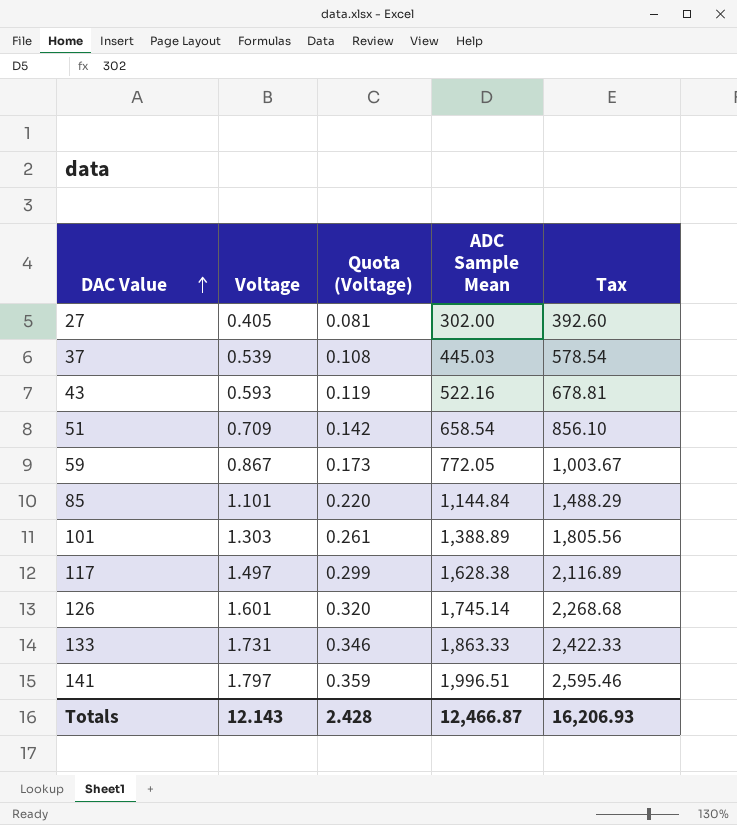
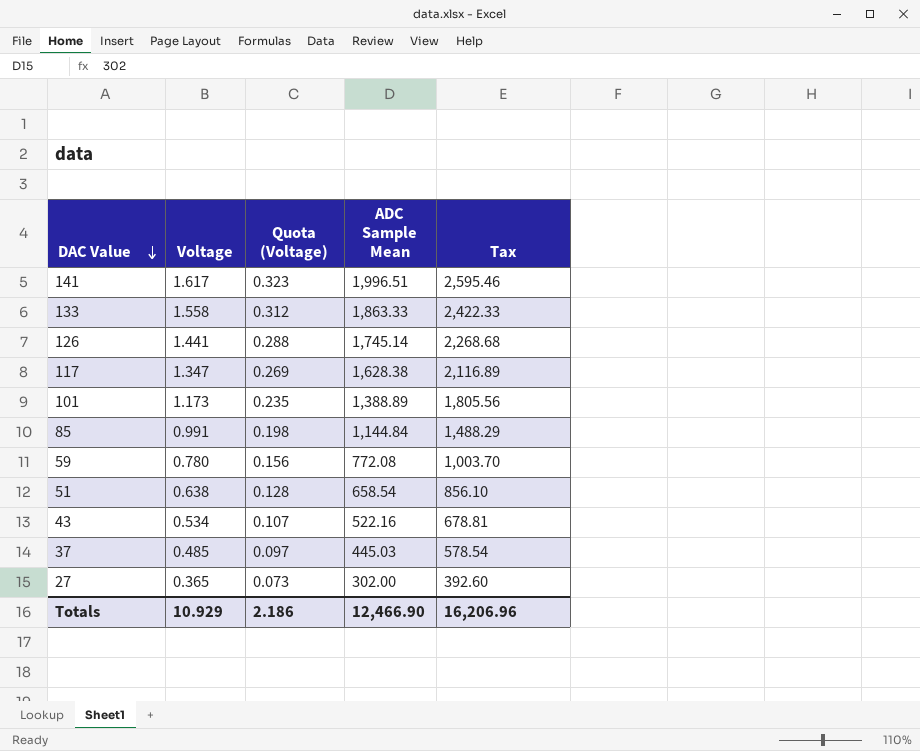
row order: DAC Value ascending -> DAC Value descending
141 | Voltage: 1.797 -> 1.617
141 | Quota (Voltage): 0.359 -> 0.323
133 | Voltage: 1.731 -> 1.558
133 | Quota (Voltage): 0.346 -> 0.312
126 | Voltage: 1.601 -> 1.441
126 | Quota (Voltage): 0.320 -> 0.288
117 | Voltage: 1.497 -> 1.347
117 | Quota (Voltage): 0.299 -> 0.269
101 | Voltage: 1.303 -> 1.173
101 | Quota (Voltage): 0.261 -> 0.235
85 | Voltage: 1.101 -> 0.991
85 | Quota (Voltage): 0.220 -> 0.198
59 | Voltage: 0.867 -> 0.780
59 | Quota (Voltage): 0.173 -> 0.156
59 | ADC Sample Mean: 772.05 -> 772.08
59 | Tax: 1,003.67 -> 1,003.70
51 | Voltage: 0.709 -> 0.638
51 | Quota (Voltage): 0.142 -> 0.128
43 | Voltage: 0.593 -> 0.534
43 | Quota (Voltage): 0.119 -> 0.107
37 | Voltage: 0.539 -> 0.485
37 | Quota (Voltage): 0.108 -> 0.097
27 | Voltage: 0.405 -> 0.365
27 | Quota (Voltage): 0.081 -> 0.073
Totals | Voltage: 12.143 -> 10.929
Totals | Quota (Voltage): 2.428 -> 2.186
Totals | ADC Sample Mean: 12,466.87 -> 12,466.90
Totals | Tax: 16,206.93 -> 16,206.96

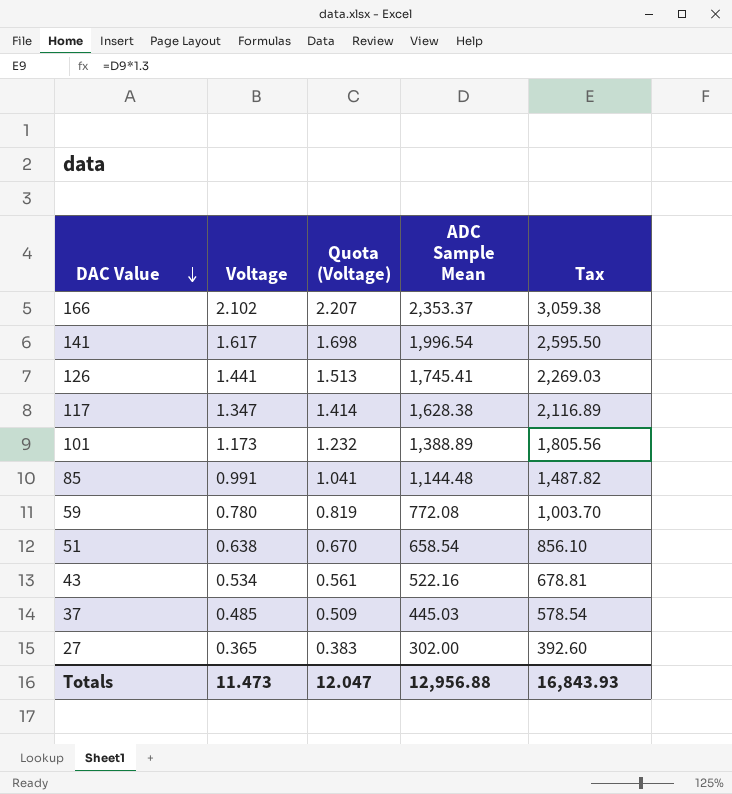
column Quota (Voltage) | formula: [Voltage] * 0.2 -> [Voltage] * 1.05
row 133: 1.558 | 0.312 | 1,863.33 | 2,422.33 -> none
row 166: none -> 2.102 | 2.207 | 2,353.37 | 3,059.38
141 | ADC Sample Mean: 1,996.51 -> 1,996.54
141 | Tax: 2,595.46 -> 2,595.50
126 | ADC Sample Mean: 1,745.14 -> 1,745.41
126 | Tax: 2,268.68 -> 2,269.03
85 | ADC Sample Mean: 1,144.84 -> 1,144.48
85 | Tax: 1,488.29 -> 1,487.82
Totals | Voltage: 10.929 -> 11.473
Totals | Quota (Voltage): 2.186 -> 12.047
Totals | ADC Sample Mean: 12,466.90 -> 12,956.88
Totals | Tax: 16,206.96 -> 16,843.93

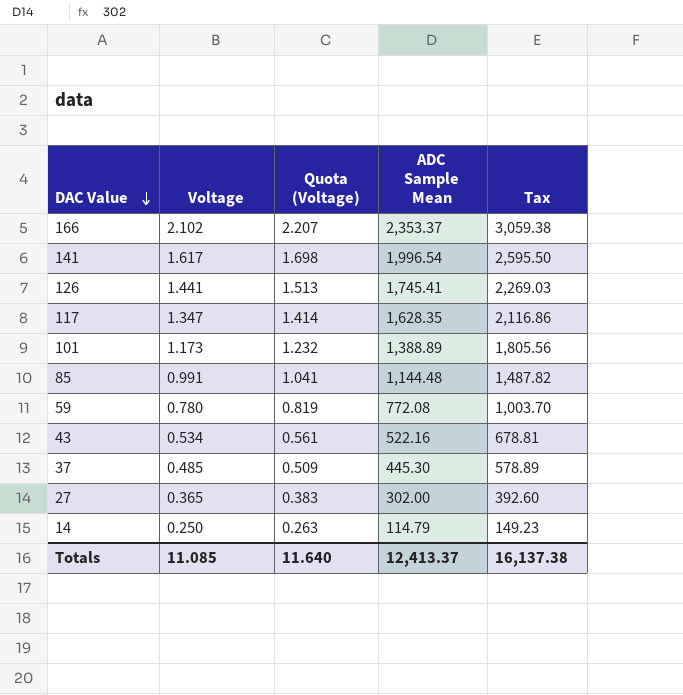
row 51: 0.638 | 0.670 | 658.54 | 856.10 -> none
117 | ADC Sample Mean: 1,628.38 -> 1,628.35
117 | Tax: 2,116.89 -> 2,116.86
37 | ADC Sample Mean: 445.03 -> 445.30
37 | Tax: 578.54 -> 578.89
row 14: none -> 0.250 | 0.263 | 114.79 | 149.23
Totals | Voltage: 11.473 -> 11.085
Totals | Quota (Voltage): 12.047 -> 11.640
Totals | ADC Sample Mean: 12,956.88 -> 12,413.37
Totals | Tax: 16,843.93 -> 16,137.38

